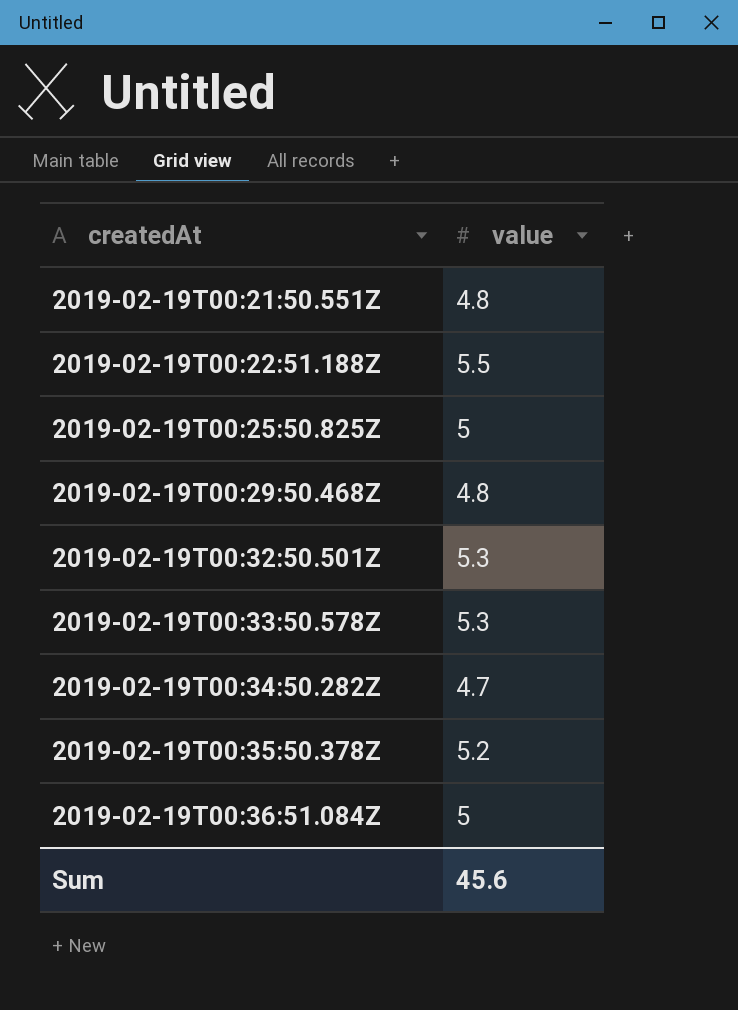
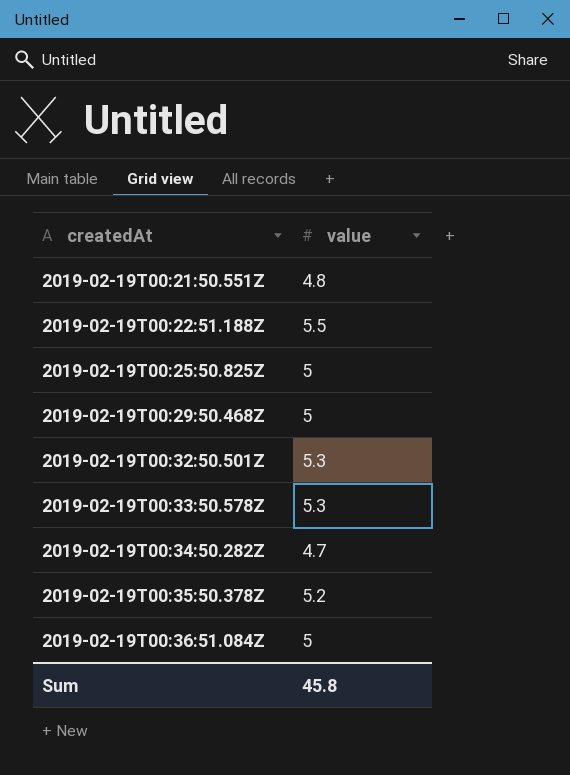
2019-02-19T00:29:50.468Z | value: 4.8 -> 5
Sum | value: 45.6 -> 45.8

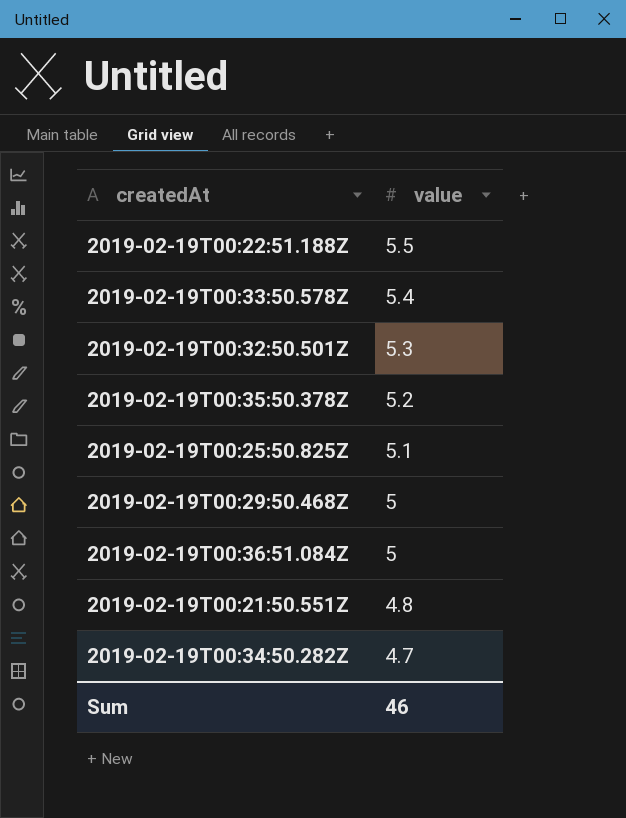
row order: createdAt ascending -> value descending
2019-02-19T00:33:50.578Z | value: 5.3 -> 5.4
2019-02-19T00:25:50.825Z | value: 5 -> 5.1
Sum | value: 45.8 -> 46

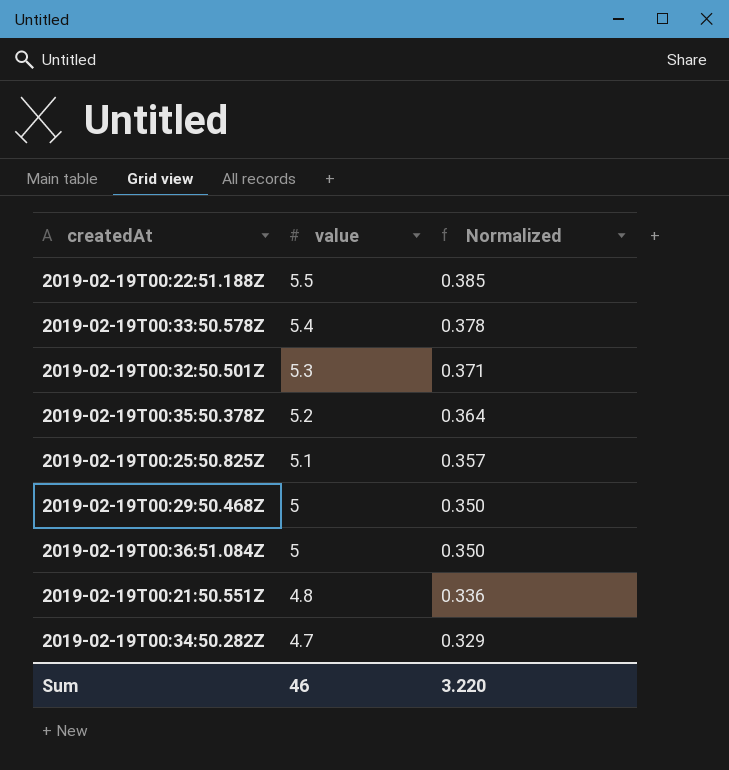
column Normalized | formula: none -> [value] * 0.07

